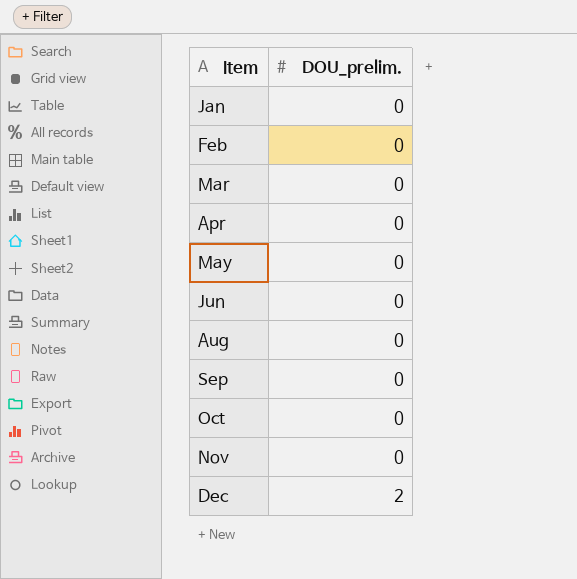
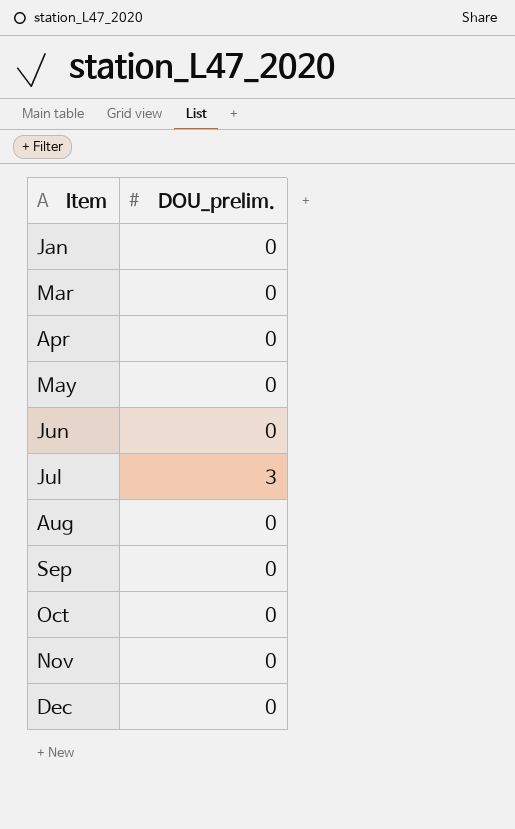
row Feb: 0 -> none
row Jul: none -> 3
Dec | DOU_prelim.: 2 -> 0

